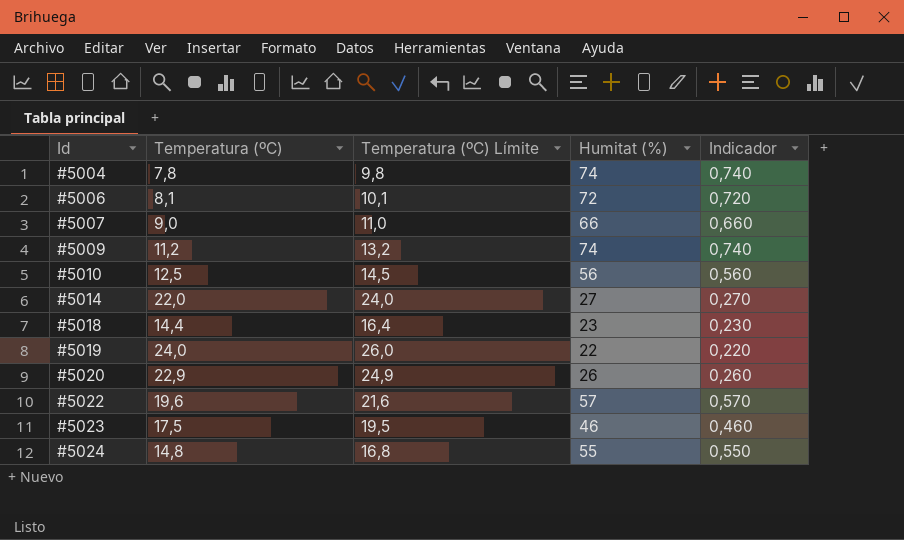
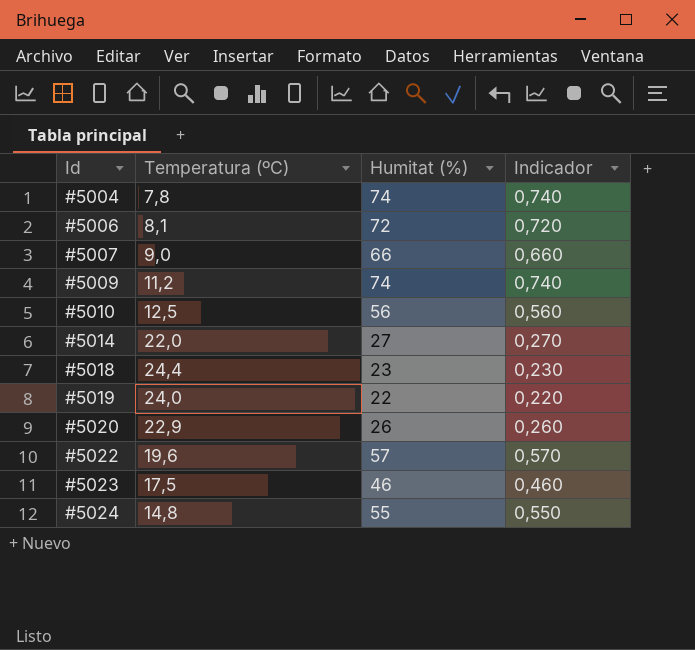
column Temperatura (ºC) Límite | formula: [Temperatura (ºC)] + 2 -> none
#5018 | Temperatura (ºC): 14,4 -> 24,4

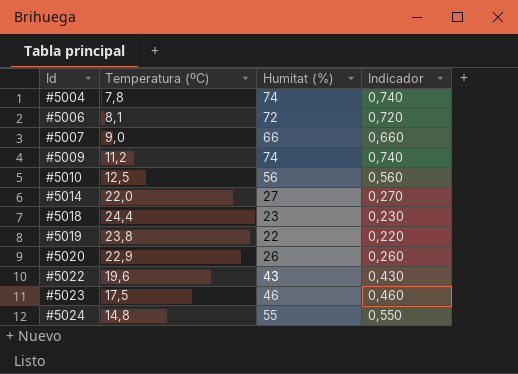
#5019 | Temperatura (ºC): 24,0 -> 23,8
#5022 | Humitat (%): 57 -> 43
#5022 | Indicador: 0,570 -> 0,430

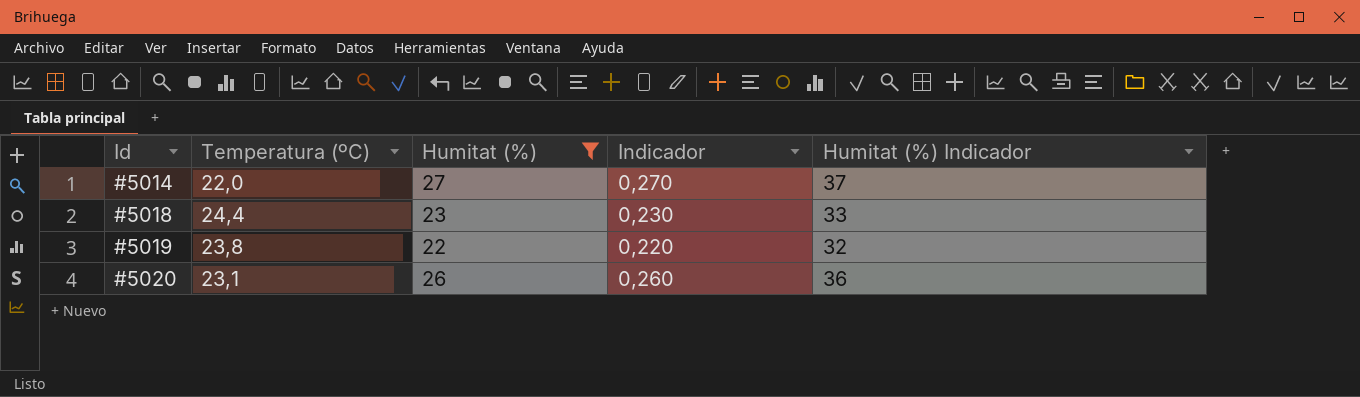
filter: none -> Humitat (%) <= 27
column Humitat (%) Indicador | formula: none -> [Humitat (%)] + 10
#5020 | Temperatura (ºC): 22,9 -> 23,1

